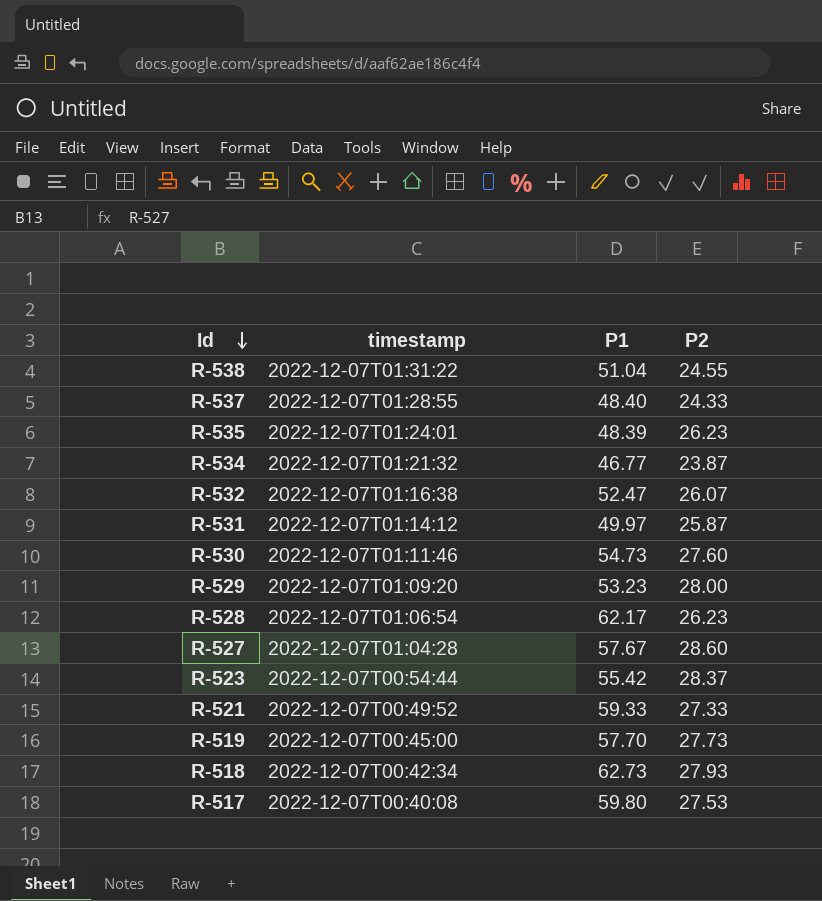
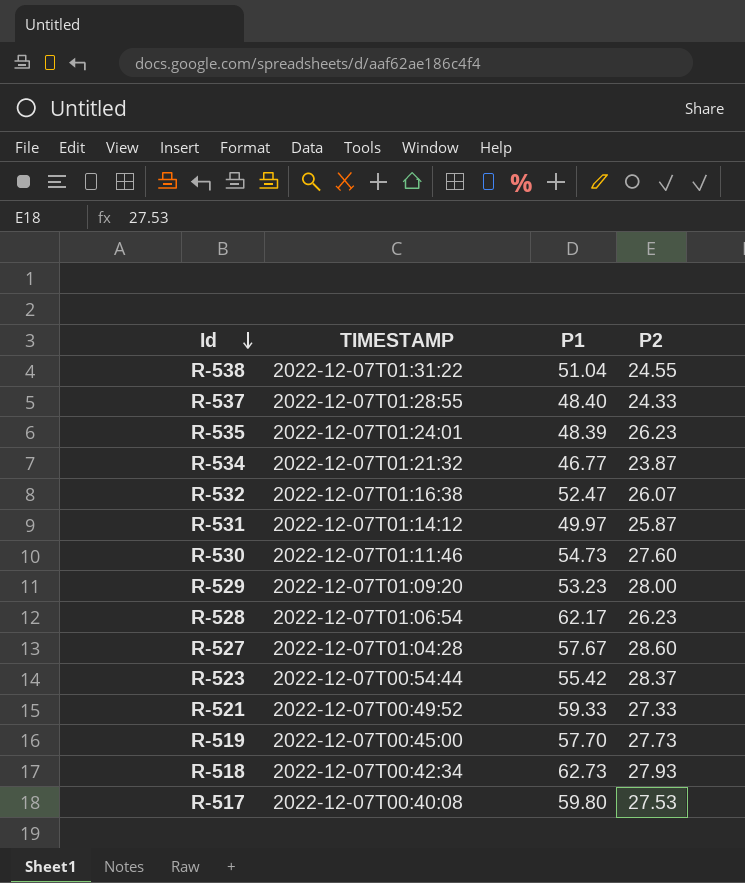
column name: timestamp -> TIMESTAMP

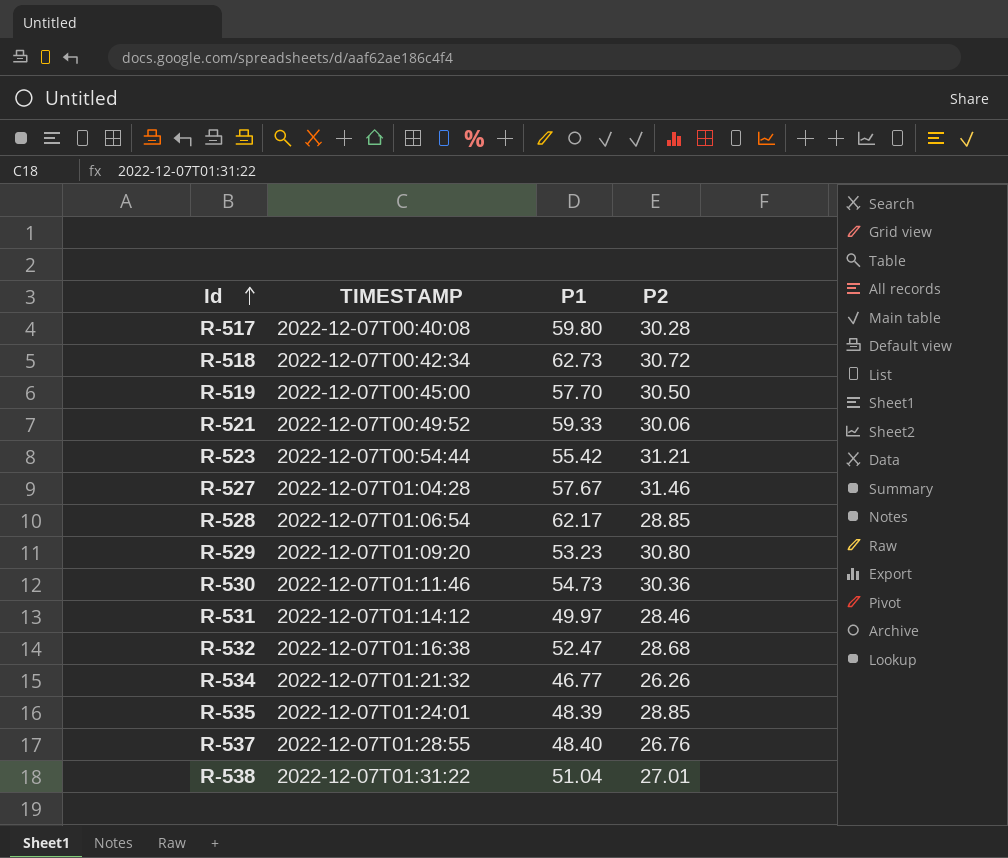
row order: Id descending -> Id ascending
R-517 | P2: 27.53 -> 30.28
R-518 | P2: 27.93 -> 30.72
R-519 | P2: 27.73 -> 30.50
R-521 | P2: 27.33 -> 30.06
R-523 | P2: 28.37 -> 31.21
R-527 | P2: 28.60 -> 31.46
R-528 | P2: 26.23 -> 28.85
R-529 | P2: 28.00 -> 30.80
R-530 | P2: 27.60 -> 30.36
R-531 | P2: 25.87 -> 28.46
R-532 | P2: 26.07 -> 28.68
R-534 | P2: 23.87 -> 26.26
R-535 | P2: 26.23 -> 28.85
R-537 | P2: 24.33 -> 26.76
R-538 | P2: 24.55 -> 27.01

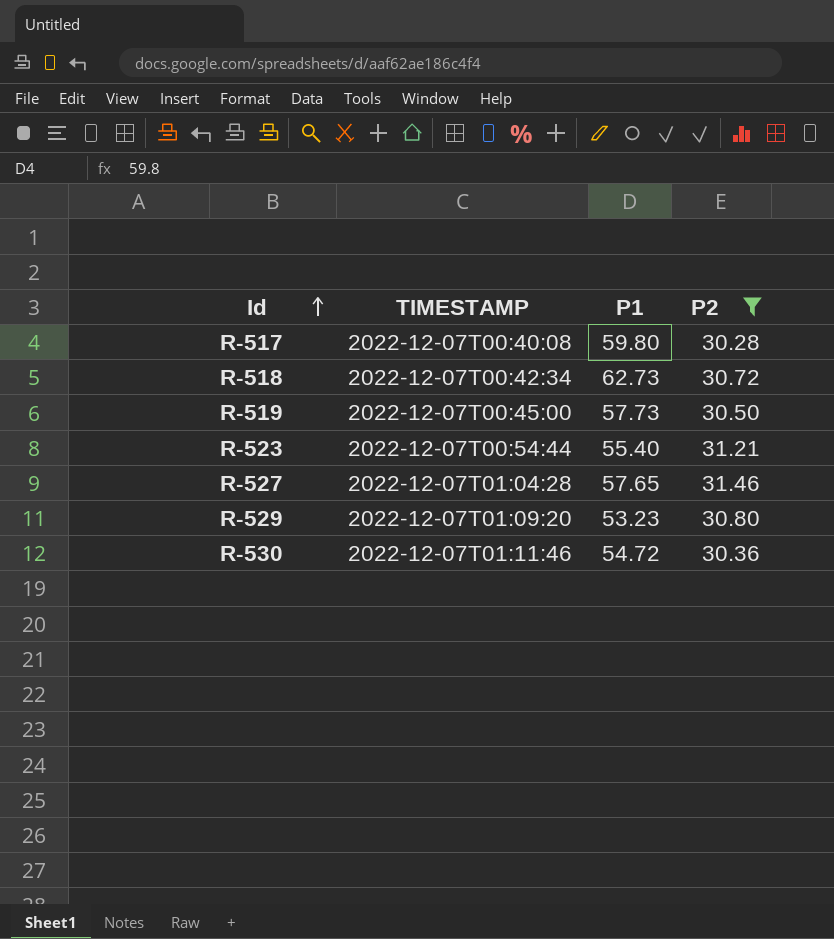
filter: none -> P2 >= 30.28
R-519 | P1: 57.70 -> 57.73
R-523 | P1: 55.42 -> 55.40
R-527 | P1: 57.67 -> 57.65
R-530 | P1: 54.73 -> 54.72

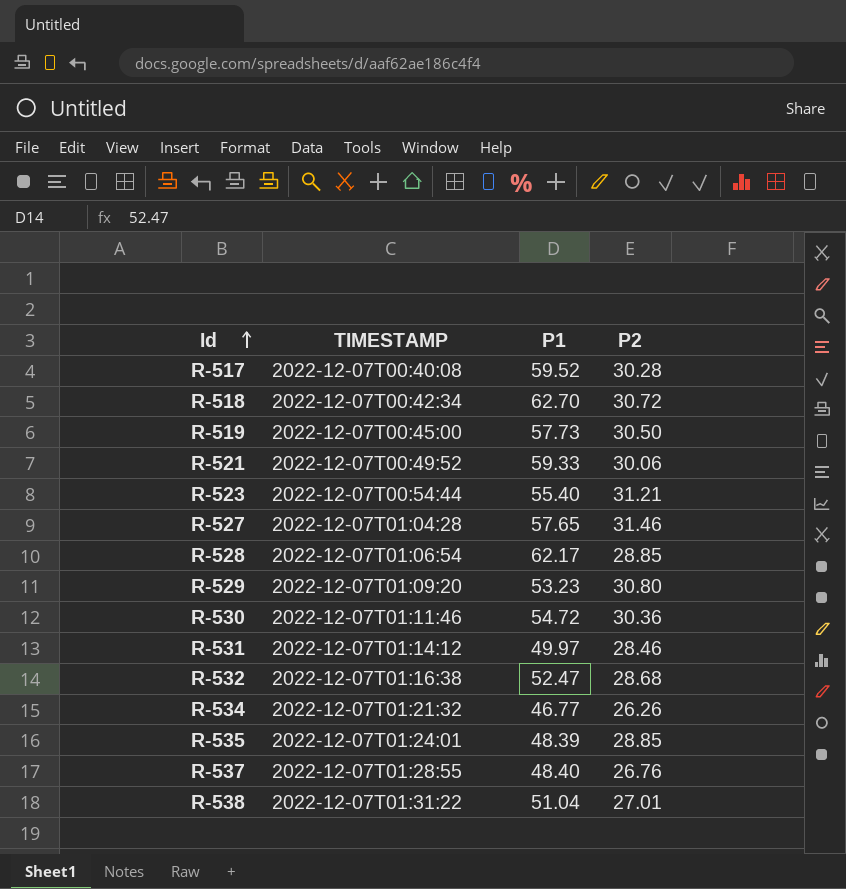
filter: P2 >= 30.28 -> none
R-517 | P1: 59.80 -> 59.52
R-518 | P1: 62.73 -> 62.70

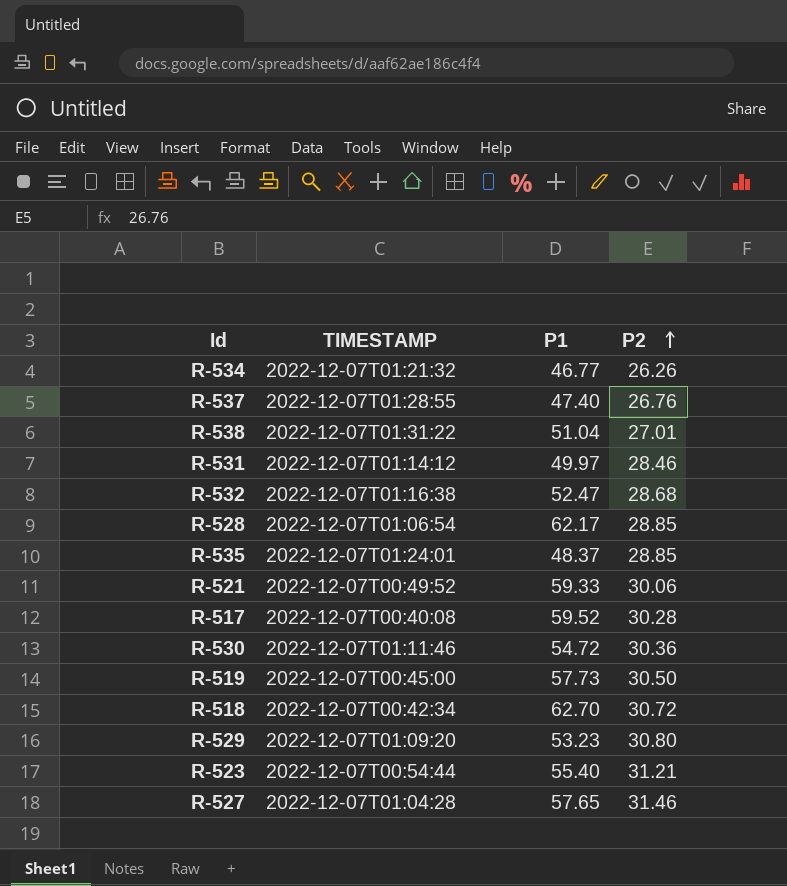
row order: Id ascending -> P2 ascending
R-537 | P1: 48.40 -> 47.40
R-535 | P1: 48.39 -> 48.37

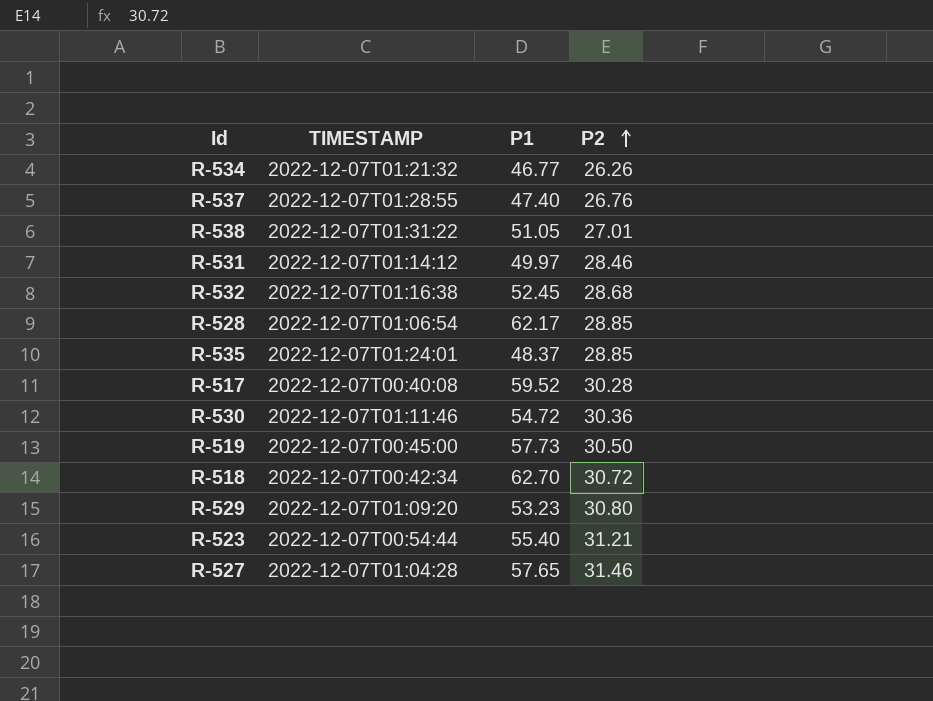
row R-521: 2022-12-07T00:49:52 | 59.33 | 30.06 -> none
R-538 | P1: 51.04 -> 51.05
R-532 | P1: 52.47 -> 52.45

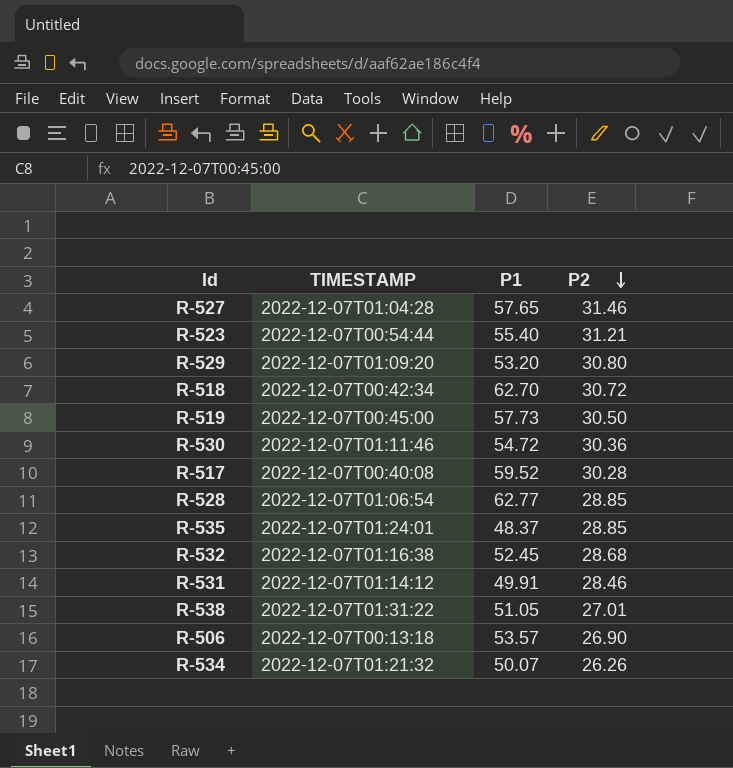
row order: P2 ascending -> P2 descending
row R-537: 2022-12-07T01:28:55 | 47.40 | 26.76 -> none
R-529 | P1: 53.23 -> 53.20
R-528 | P1: 62.17 -> 62.77
R-531 | P1: 49.97 -> 49.91
row R-506: none -> 2022-12-07T00:13:18 | 53.57 | 26.90
R-534 | P1: 46.77 -> 50.07

